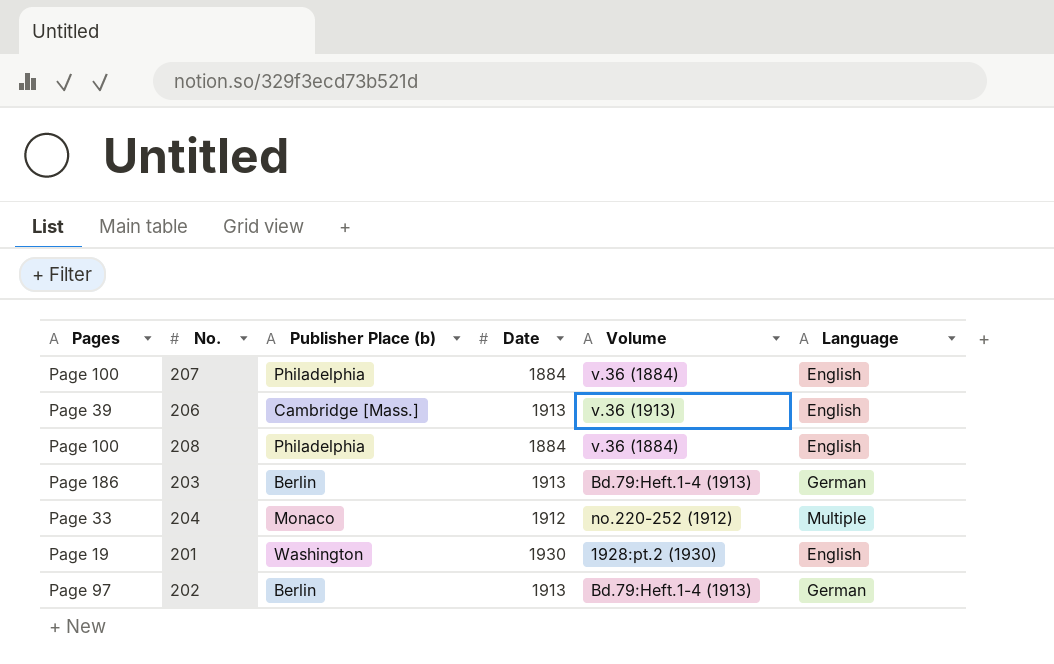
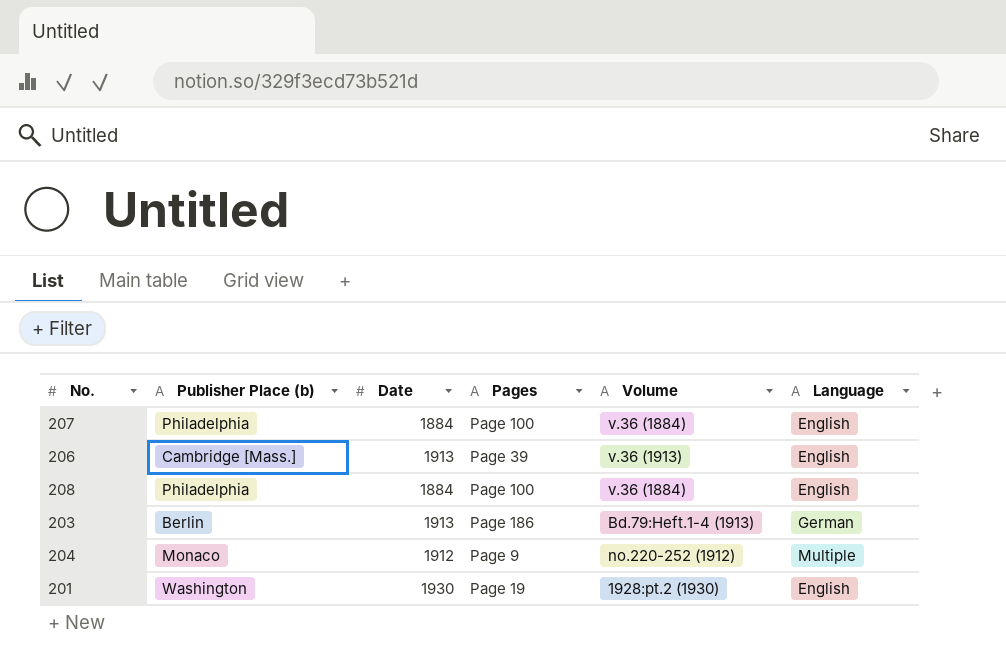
column Pages | position: 1 -> 4
row 202: Page 97 | Berlin | 1913 | Bd.79:Heft.1-4 (1913) | German -> none
204 | Pages: Page 33 -> Page 9

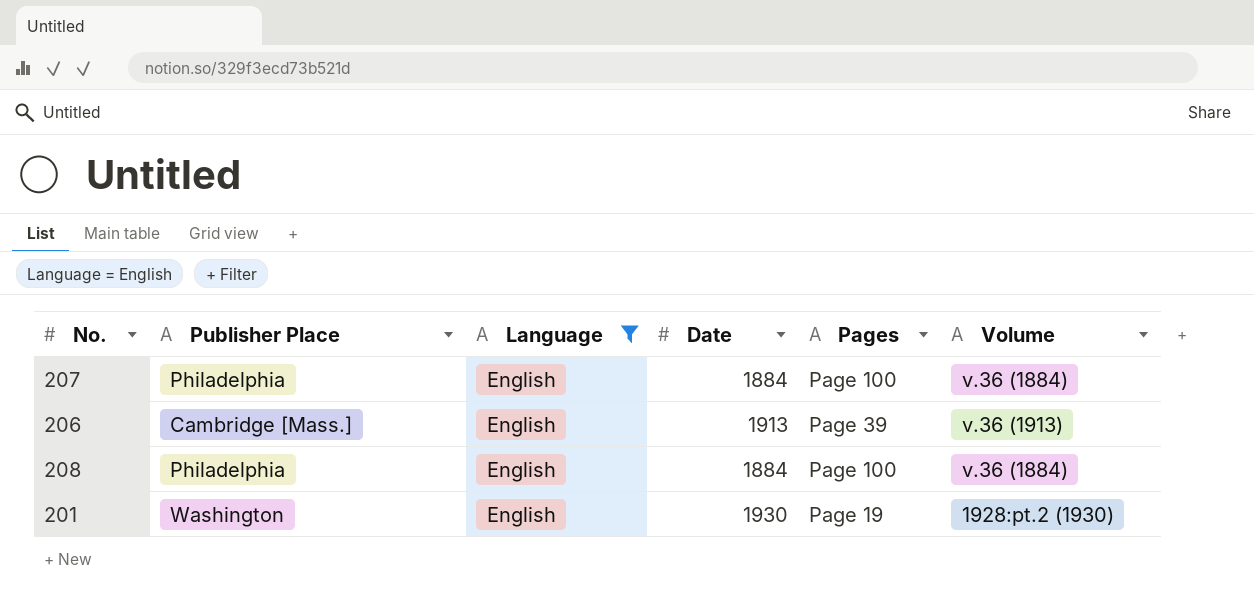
filter: none -> Language = English
column name: Publisher Place (b) -> Publisher Place
column Language | position: 6 -> 3

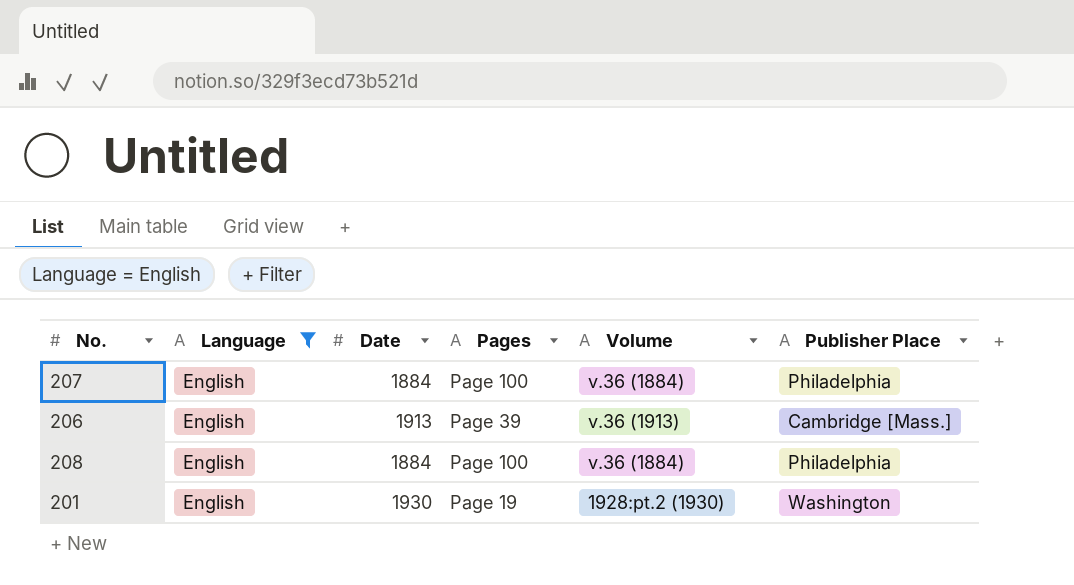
column Publisher Place | position: 2 -> 6

